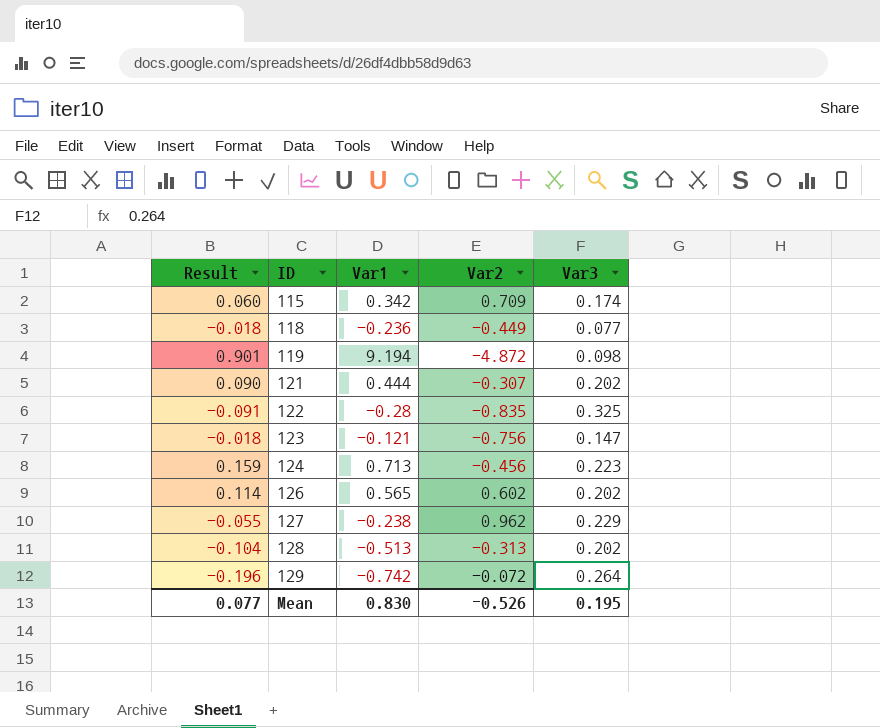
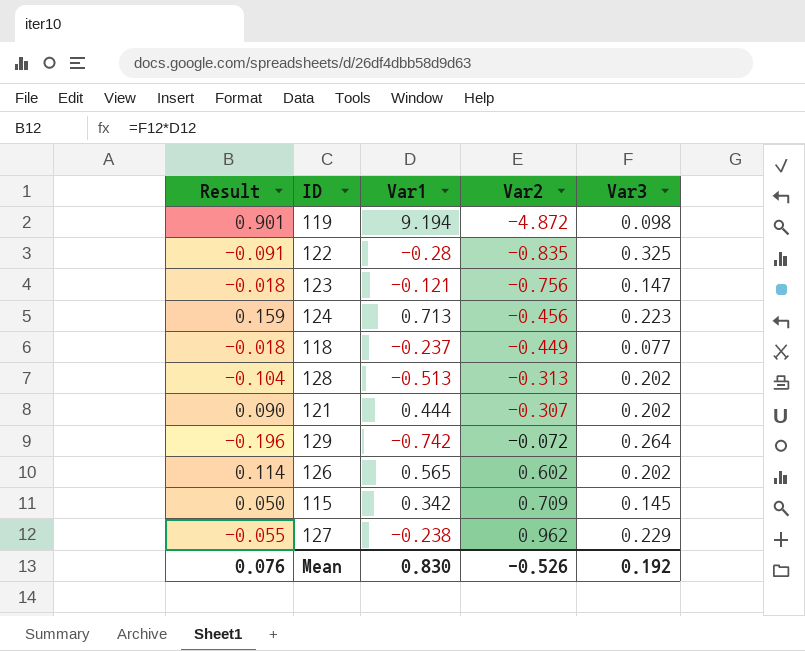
row order: ID ascending -> Var2 ascending
118 | Var1: -0.236 -> -0.237
115 | Result: 0.060 -> 0.050
115 | Var3: 0.174 -> 0.145
Mean | Result: 0.077 -> 0.076
Mean | Var3: 0.195 -> 0.192

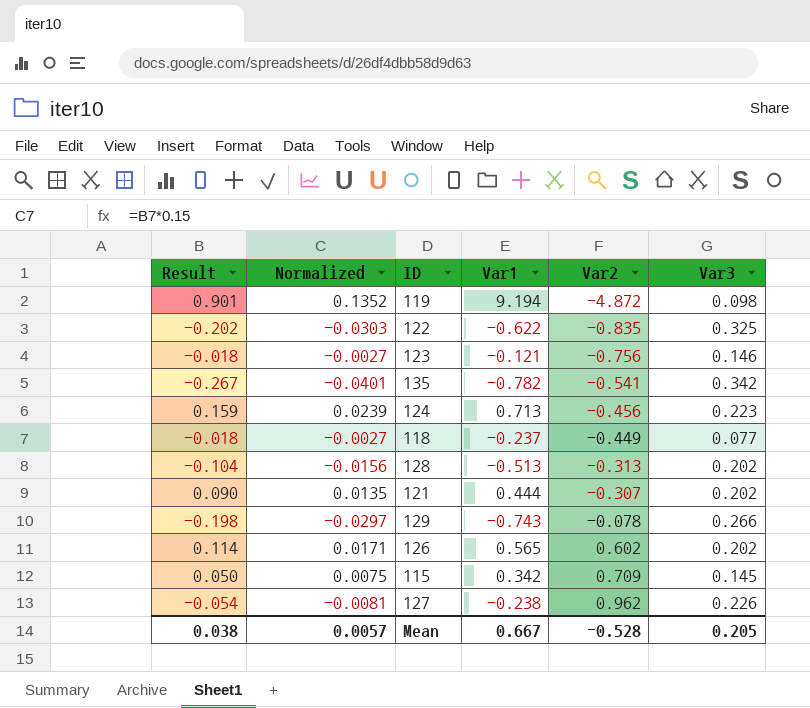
column Normalized | formula: none -> [Result] * 0.15
122 | Result: -0.091 -> -0.202
122 | Var1: -0.28 -> -0.622
123 | Var3: 0.147 -> 0.146
row 135: none -> -0.267 | -0.0401 | -0.782 | -0.541 | 0.342
129 | Result: -0.196 -> -0.198
129 | Var1: -0.742 -> -0.743
129 | Var2: -0.072 -> -0.078
129 | Var3: 0.264 -> 0.266
127 | Result: -0.055 -> -0.054
127 | Var3: 0.229 -> 0.226
Mean | Result: 0.076 -> 0.038
Mean | Var1: 0.830 -> 0.667
Mean | Var2: -0.526 -> -0.528
Mean | Var3: 0.192 -> 0.205

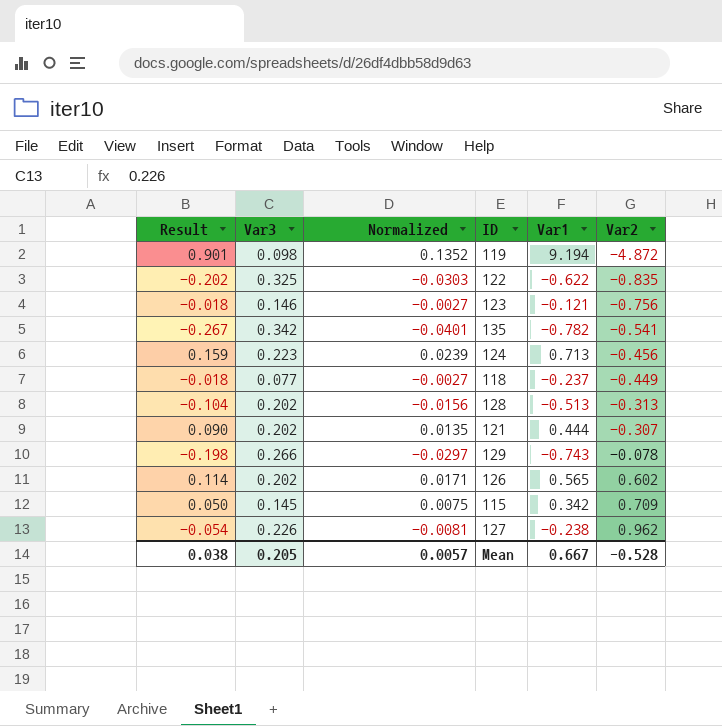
column Var3 | position: 6 -> 2

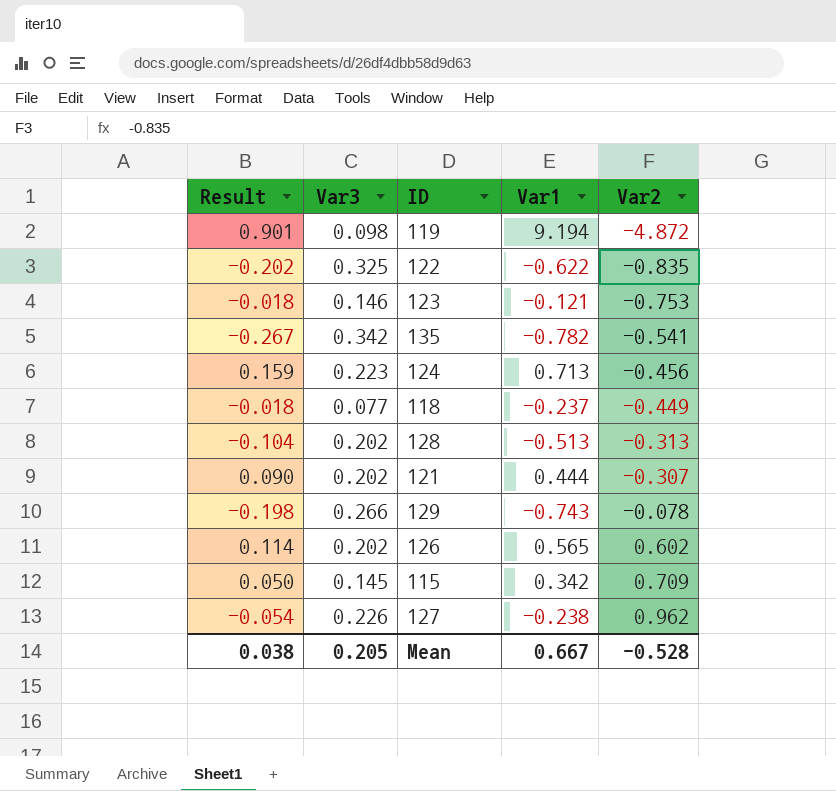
column Normalized | formula: [Result] * 0.15 -> none
123 | Var2: -0.756 -> -0.753

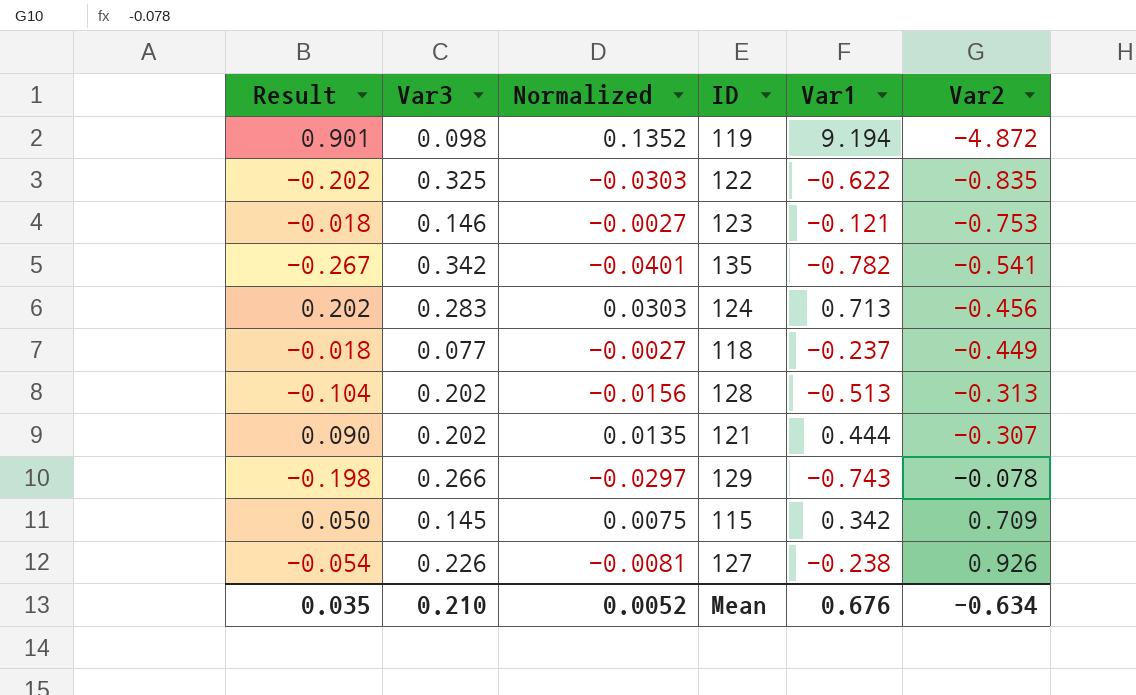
column Normalized | formula: none -> [Result] * 0.15
row 126: 0.114 | 0.202 | 0.565 | 0.602 -> none
124 | Result: 0.159 -> 0.202
124 | Var3: 0.223 -> 0.283
127 | Var2: 0.962 -> 0.926
Mean | Result: 0.038 -> 0.035
Mean | Var3: 0.205 -> 0.210
Mean | Var1: 0.667 -> 0.676
Mean | Var2: -0.528 -> -0.634

